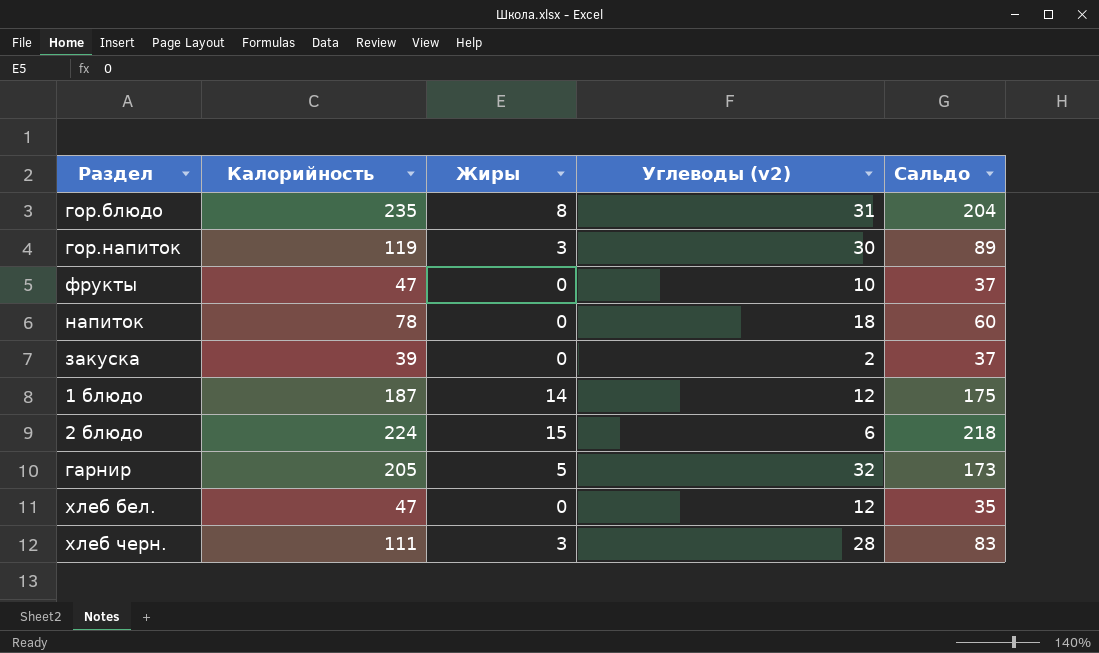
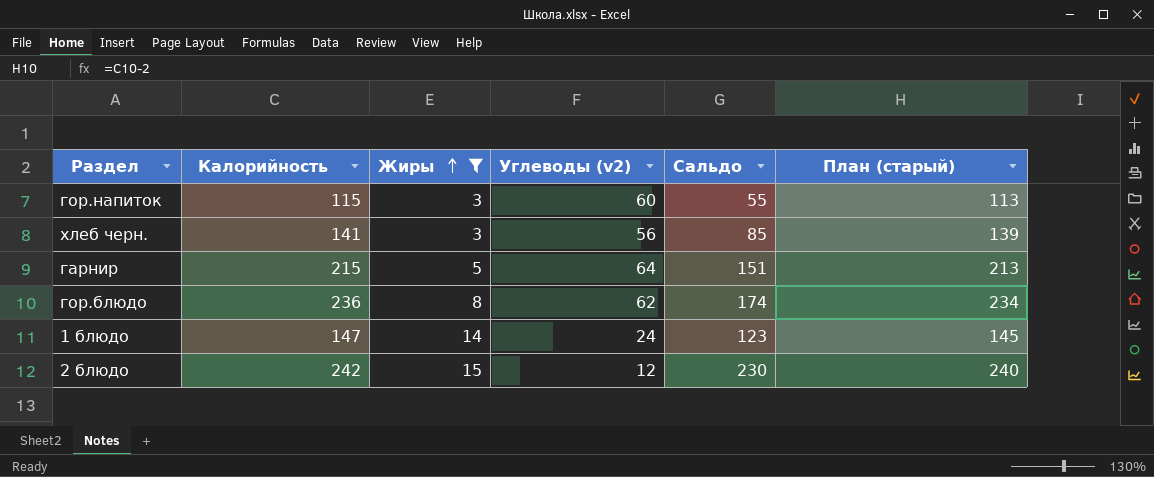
filter: none -> Жиры != 0
row order: none -> Жиры ascending
column План (старый) | formula: none -> [Калорийность] - 2
гор.напиток | Калорийность: 119 -> 115
гор.напиток | Углеводы (v2): 30 -> 60
гор.напиток | Сальдо: 89 -> 55
хлеб черн. | Калорийность: 111 -> 141
хлеб черн. | Углеводы (v2): 28 -> 56
хлеб черн. | Сальдо: 83 -> 85
гарнир | Калорийность: 205 -> 215
гарнир | Углеводы (v2): 32 -> 64
гарнир | Сальдо: 173 -> 151
гор.блюдо | Калорийность: 235 -> 236
гор.блюдо | Углеводы (v2): 31 -> 62
гор.блюдо | Сальдо: 204 -> 174
1 блюдо | Калорийность: 187 -> 147
1 блюдо | Углеводы (v2): 12 -> 24
1 блюдо | Сальдо: 175 -> 123
2 блюдо | Калорийность: 224 -> 242
2 блюдо | Углеводы (v2): 6 -> 12
2 блюдо | Сальдо: 218 -> 230

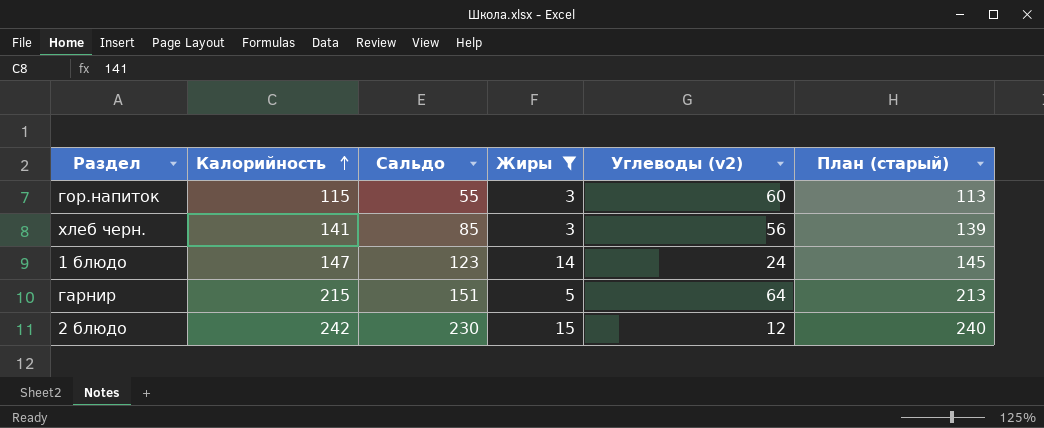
row order: Жиры ascending -> Калорийность ascending
column Сальдо | position: 5 -> 3
row гор.блюдо: 236 | 8 | 62 | 174 | 234 -> none

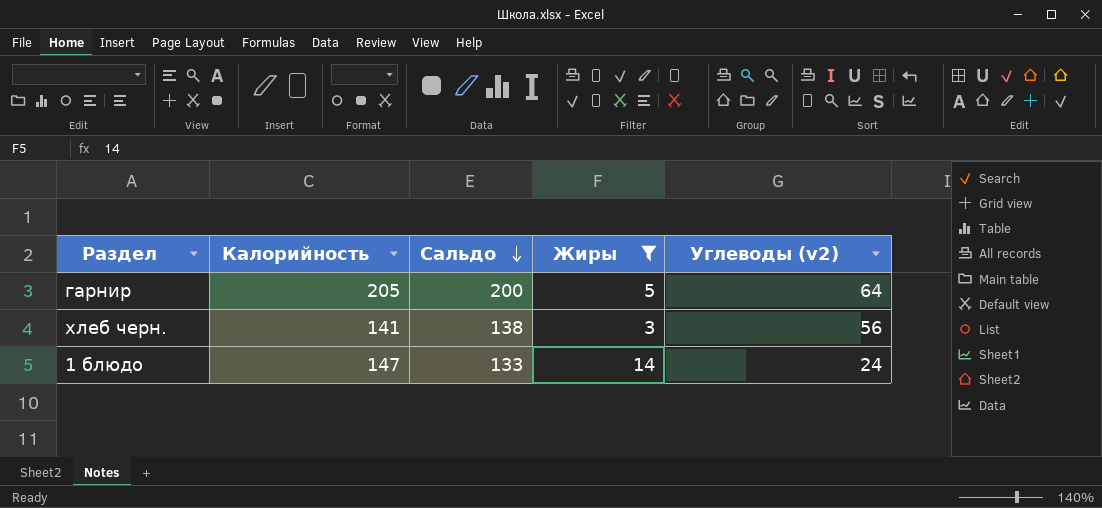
row order: Калорийность ascending -> Сальдо descending
column План (старый) | formula: [Калорийность] - 2 -> none
column Сальдо | formula: [Калорийность] - [Углеводы (v2)] -> [Калорийность] - [Жиры]
row гор.напиток: 115 | 55 | 3 | 60 | 113 -> none
row 2 блюдо: 242 | 230 | 15 | 12 | 240 -> none
гарнир | Калорийность: 215 -> 205

